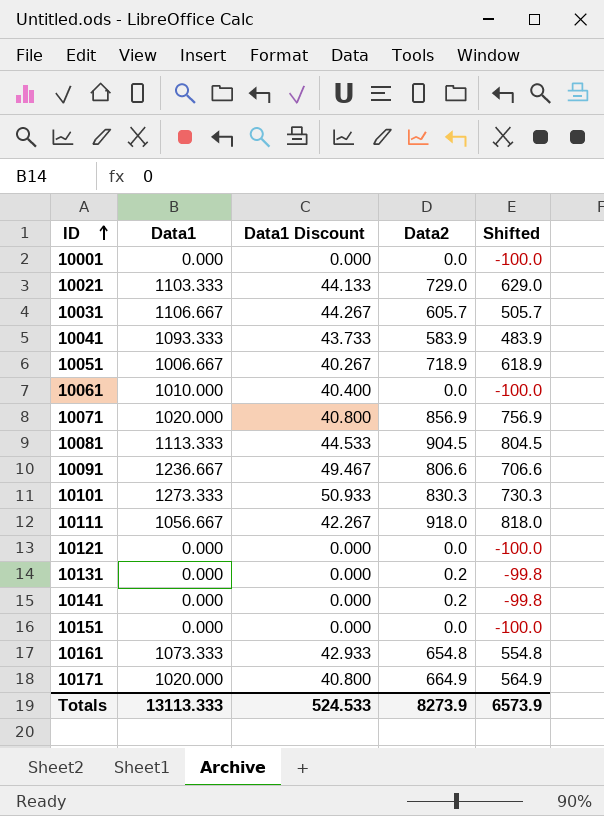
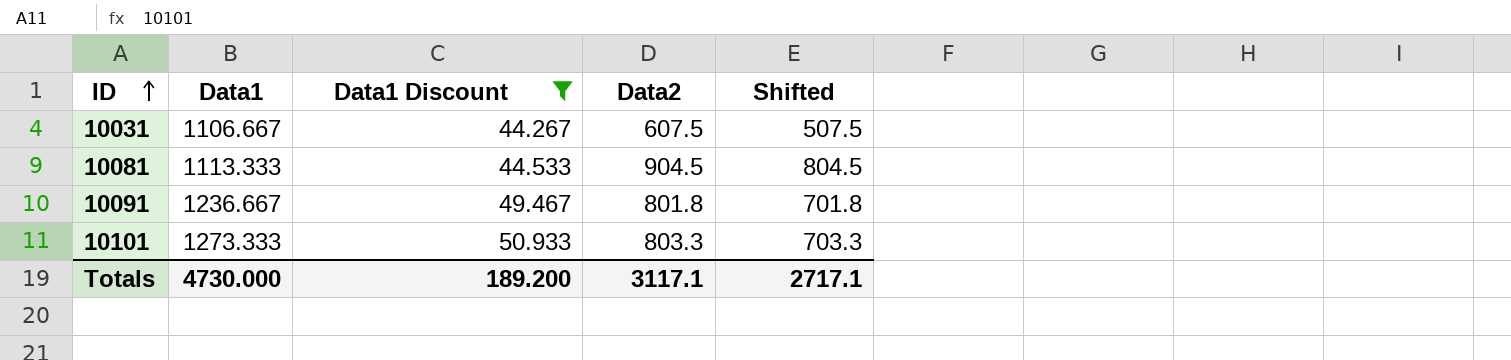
filter: none -> Data1 Discount >= 44.267
10031 | Data2: 605.7 -> 607.5
10031 | Shifted: 505.7 -> 507.5
10091 | Data2: 806.6 -> 801.8
10091 | Shifted: 706.6 -> 701.8
10101 | Data2: 830.3 -> 803.3
10101 | Shifted: 730.3 -> 703.3
Totals | Data1: 13113.333 -> 4730.000
Totals | Data1 Discount: 524.533 -> 189.200
Totals | Data2: 8273.9 -> 3117.1
Totals | Shifted: 6573.9 -> 2717.1

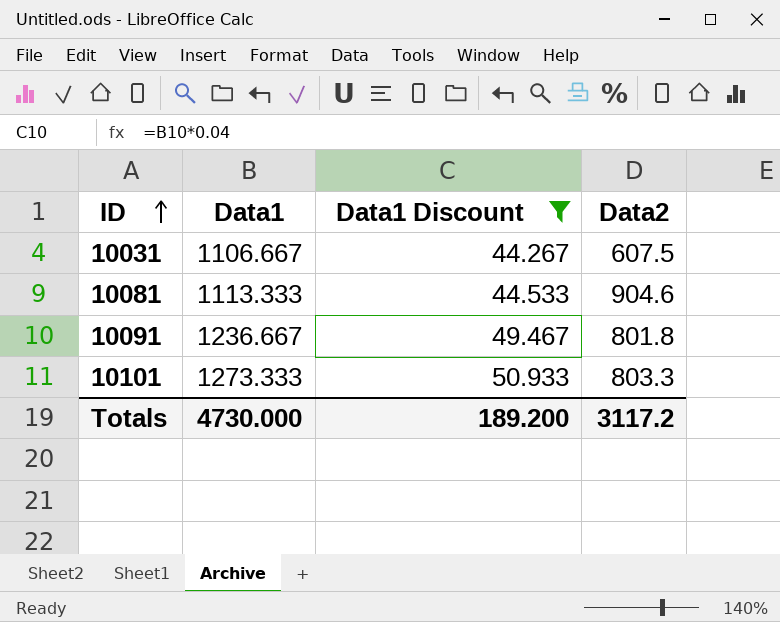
column Shifted | formula: [Data2] - 100 -> none
10081 | Data2: 904.5 -> 904.6
Totals | Data2: 3117.1 -> 3117.2

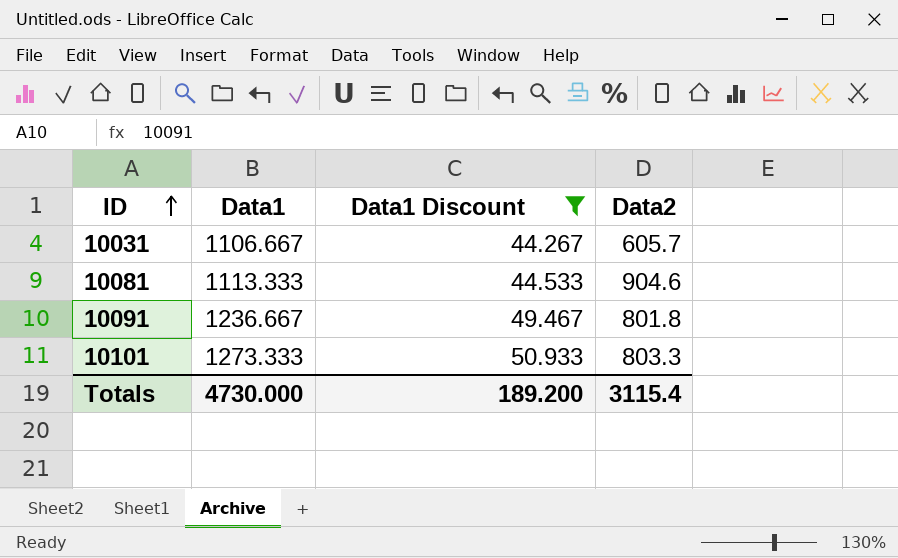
10031 | Data2: 607.5 -> 605.7
Totals | Data2: 3117.2 -> 3115.4

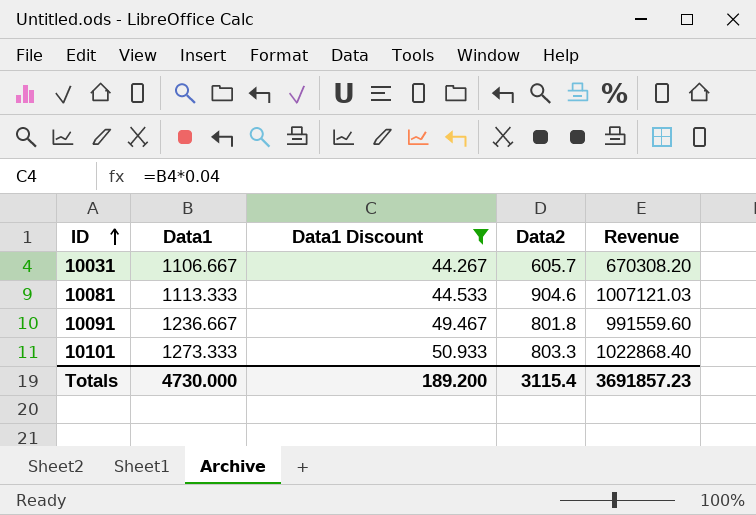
column Revenue | formula: none -> [Data1] * [Data2]

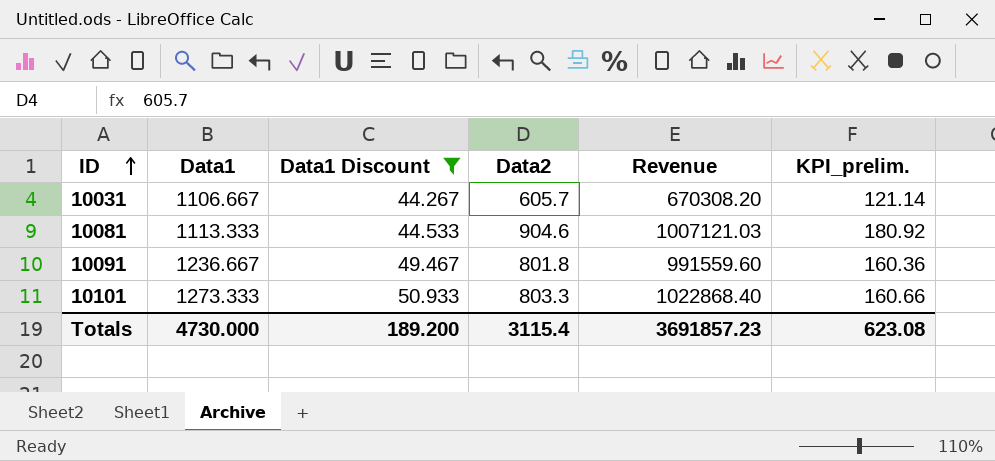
column KPI_prelim. | formula: none -> [Data2] * 0.2

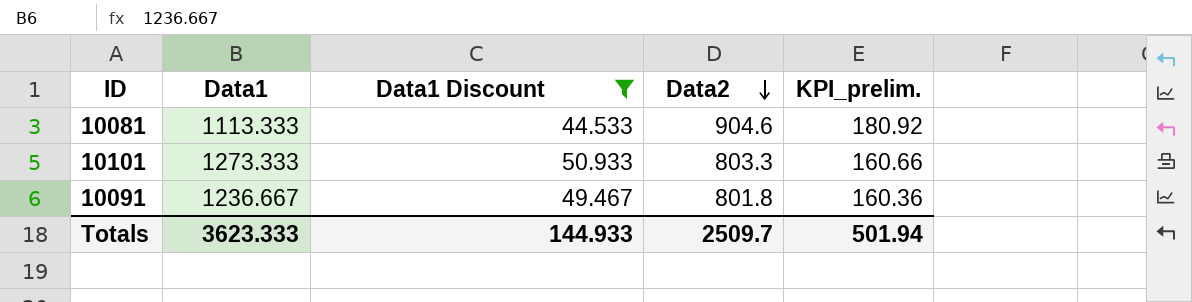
row order: ID ascending -> Data2 descending
column Revenue | formula: [Data1] * [Data2] -> none
row 10031: 1106.667 | 44.267 | 605.7 | 670308.20 | 121.14 -> none
Totals | Data1: 4730.000 -> 3623.333
Totals | Data1 Discount: 189.200 -> 144.933
Totals | Data2: 3115.4 -> 2509.7
Totals | KPI_prelim.: 623.08 -> 501.94

